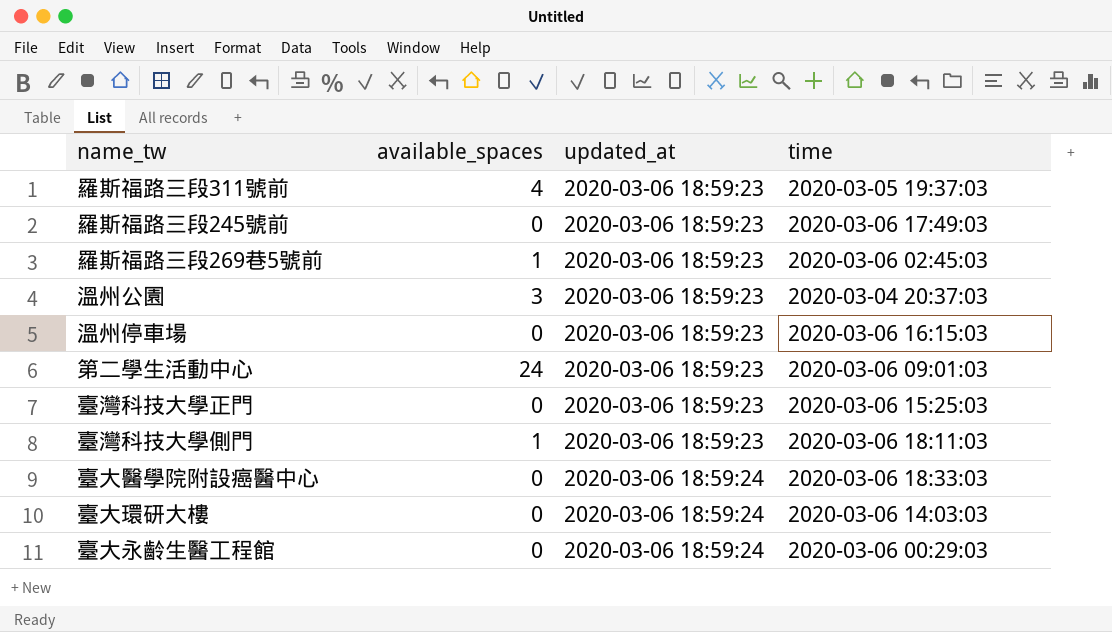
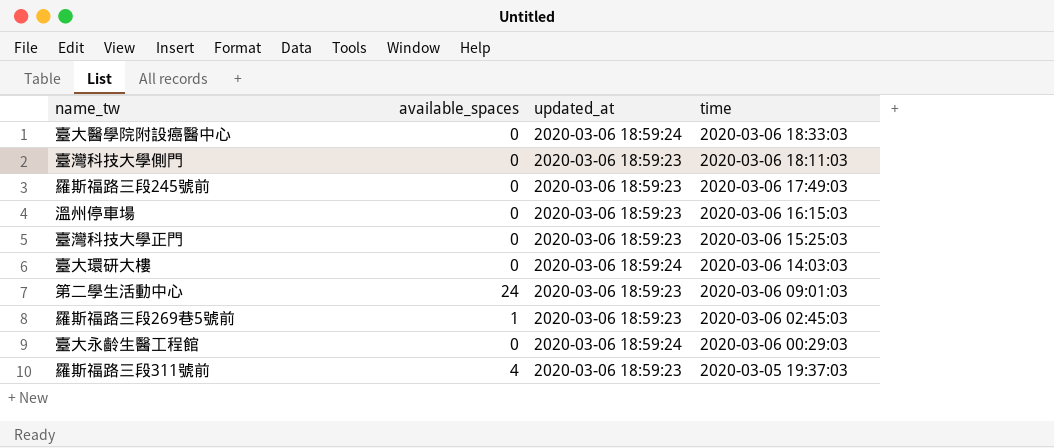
row order: updated_at ascending -> time descending
row 溫州公園: 3 | 2020-03-06 18:59:23 | 2020-03-04 20:37:03 -> none
臺灣科技大學側門 | available_spaces: 1 -> 0

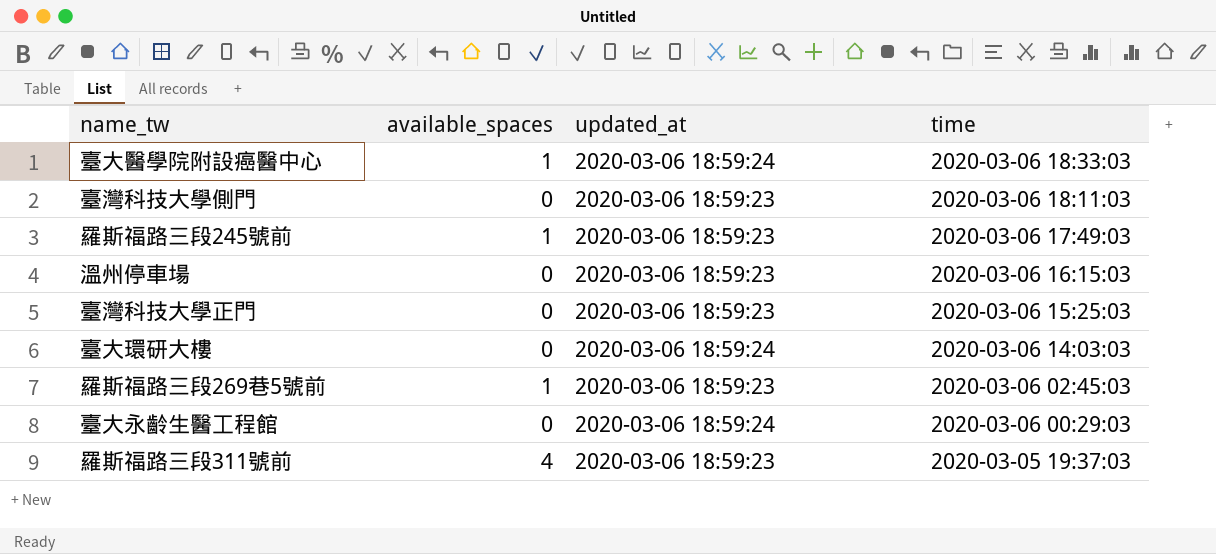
row 第二學生活動中心: 24 | 2020-03-06 18:59:23 | 2020-03-06 09:01:03 -> none
臺大醫學院附設癌醫中心 | available_spaces: 0 -> 1
羅斯福路三段245號前 | available_spaces: 0 -> 1

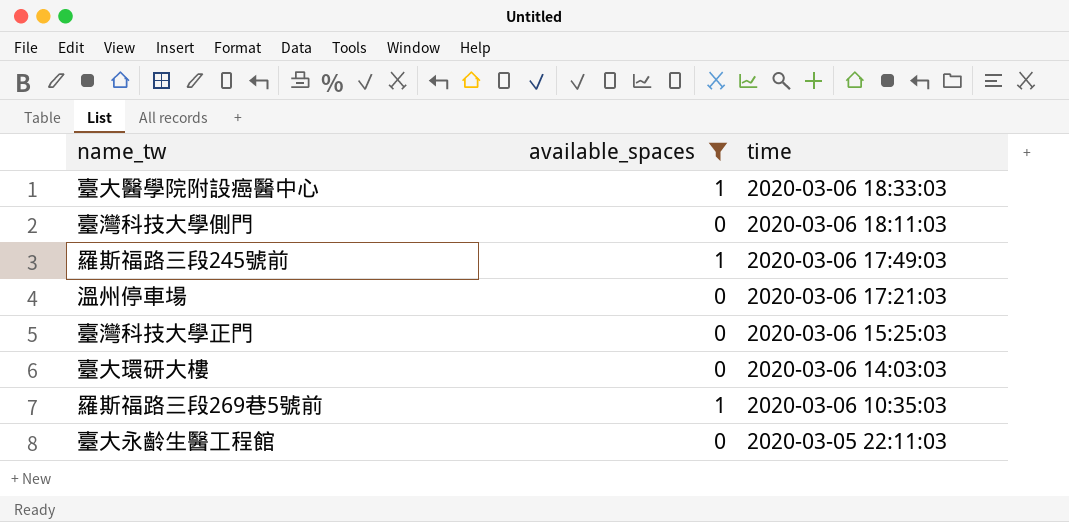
filter: none -> available_spaces != 4
column updated_at | position: 3 -> none
溫州停車場 | time: 2020-03-06 16:15:03 -> 2020-03-06 17:21:03
羅斯福路三段269巷5號前 | time: 2020-03-06 02:45:03 -> 2020-03-06 10:35:03
臺大永齡生醫工程館 | time: 2020-03-06 00:29:03 -> 2020-03-05 22:11:03

